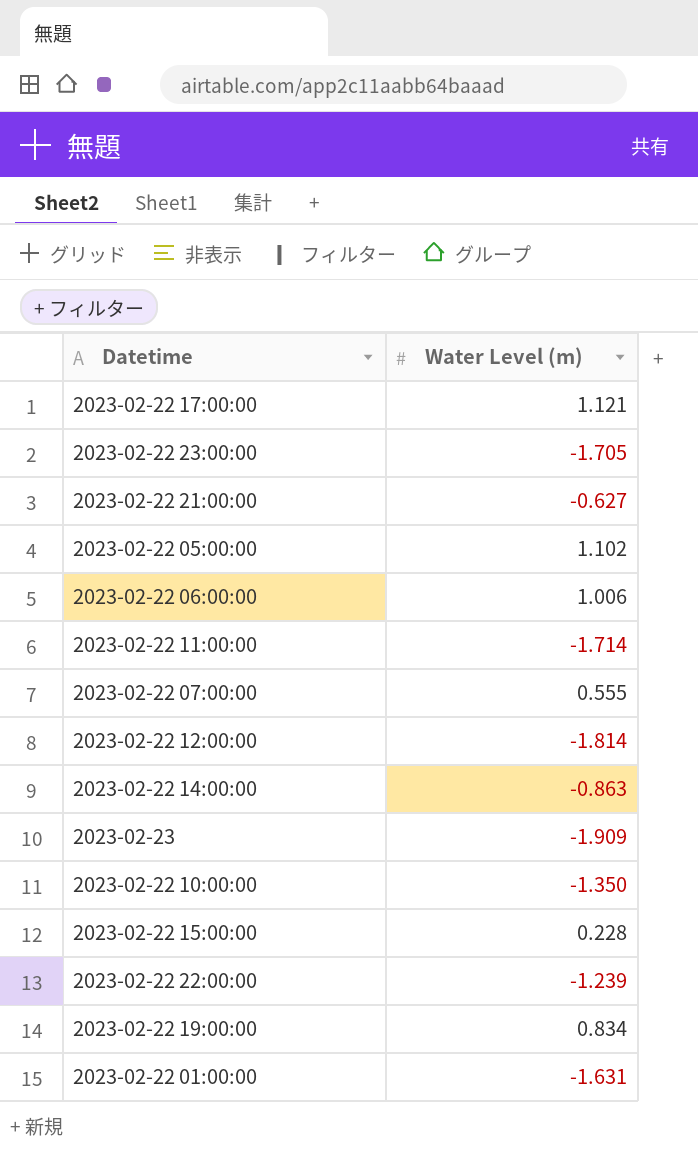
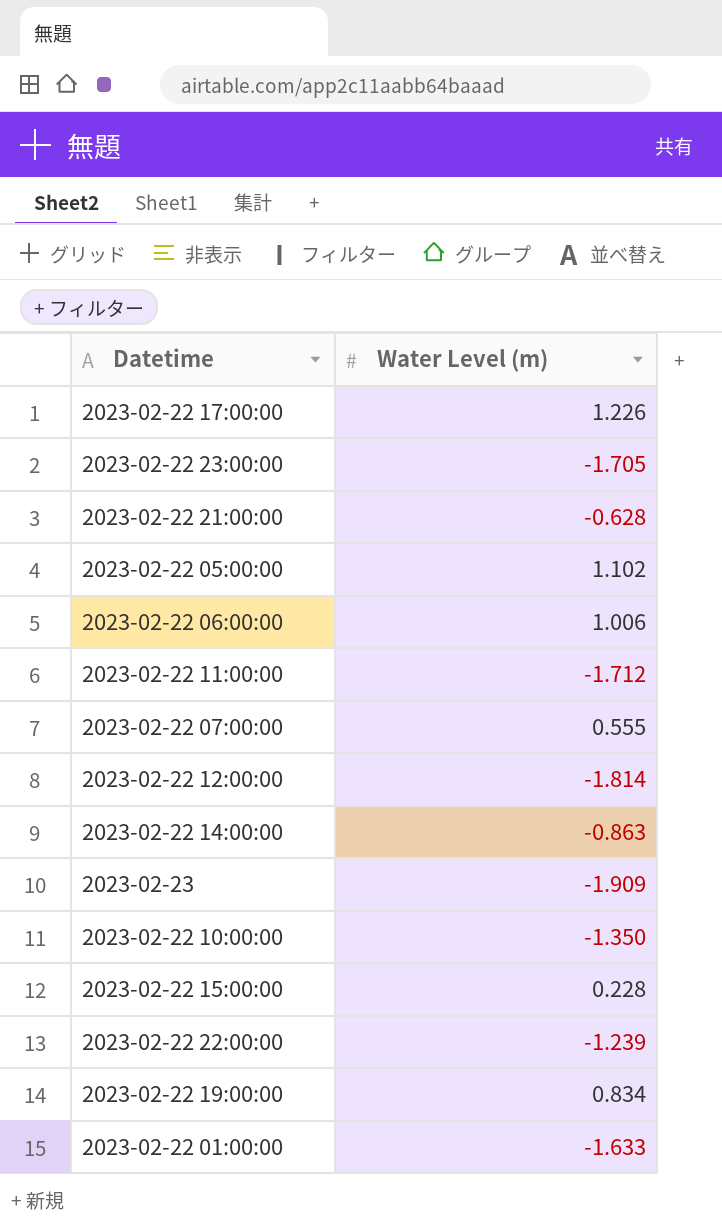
2023-02-22 17:00:00 | Water Level (m): 1.121 -> 1.226
2023-02-22 21:00:00 | Water Level (m): -0.627 -> -0.628
2023-02-22 11:00:00 | Water Level (m): -1.714 -> -1.712
2023-02-22 01:00:00 | Water Level (m): -1.631 -> -1.633

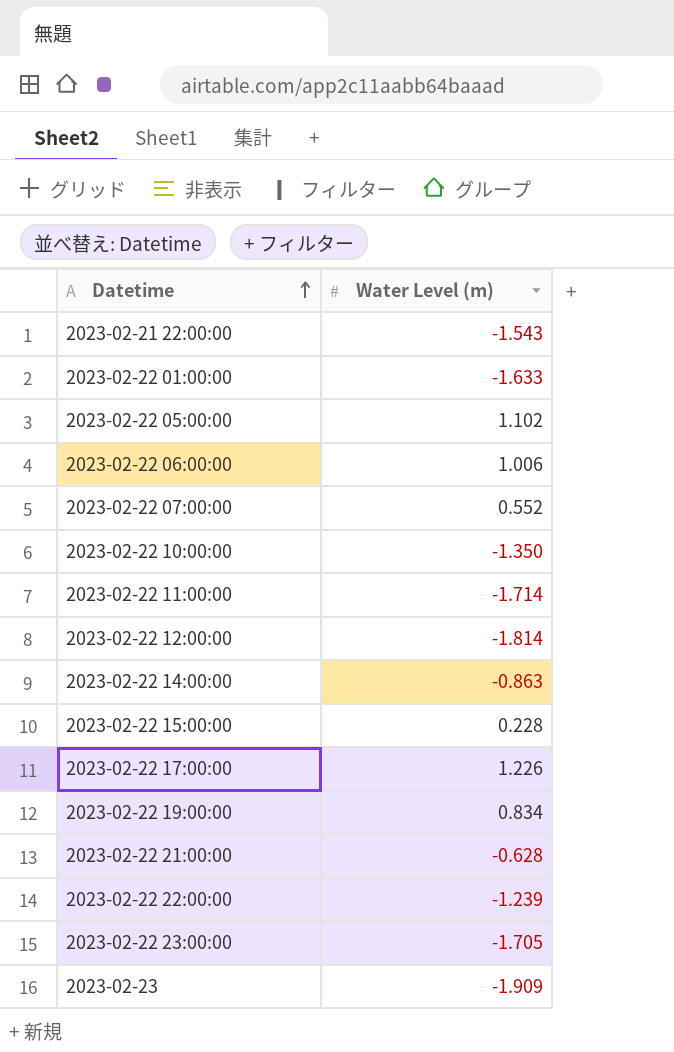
row order: none -> Datetime ascending
row 2023-02-21 22:00:00: none -> -1.543
2023-02-22 07:00:00 | Water Level (m): 0.555 -> 0.552
2023-02-22 11:00:00 | Water Level (m): -1.712 -> -1.714

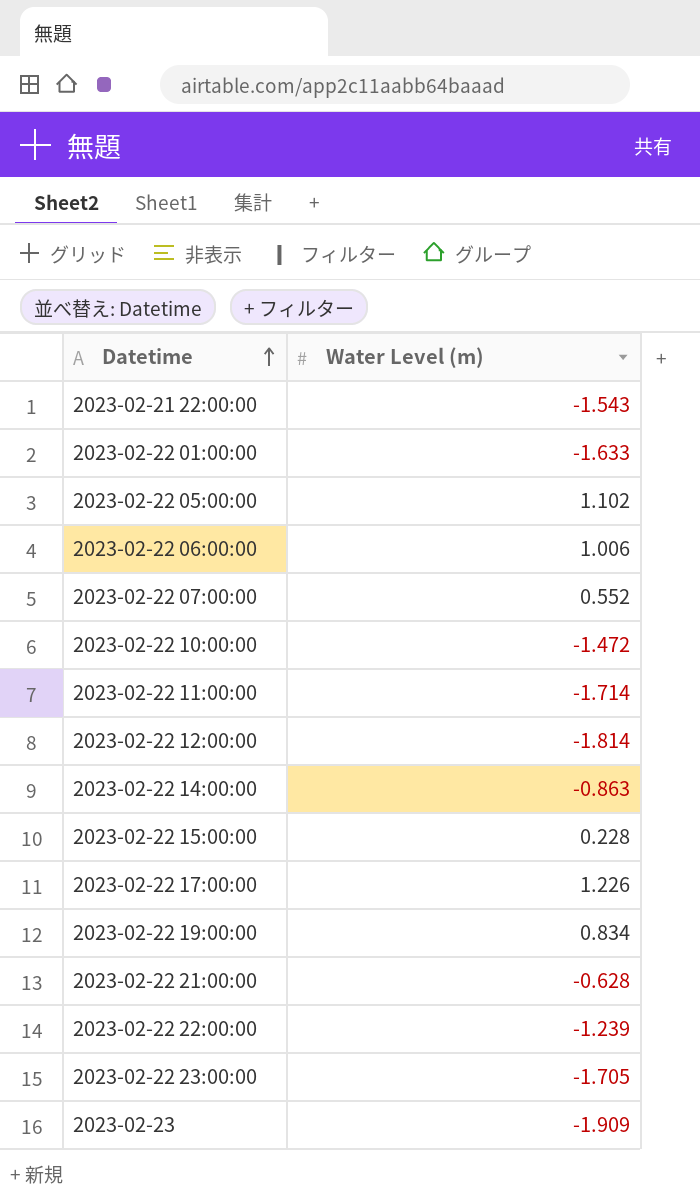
2023-02-22 10:00:00 | Water Level (m): -1.350 -> -1.472

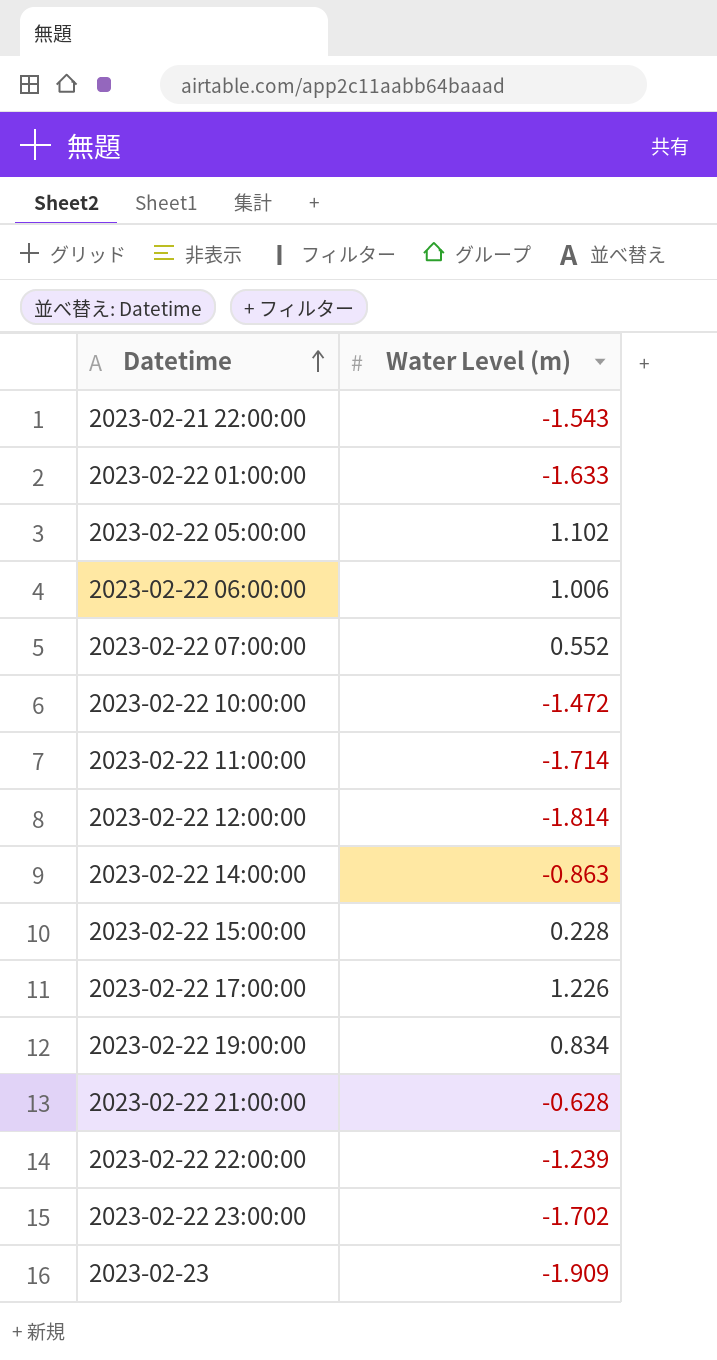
2023-02-22 23:00:00 | Water Level (m): -1.705 -> -1.702

